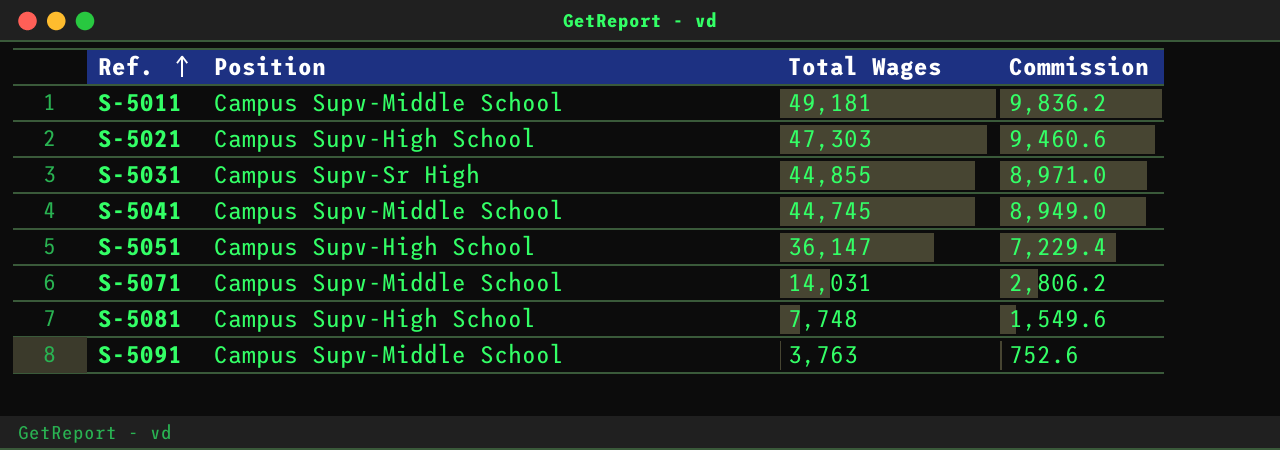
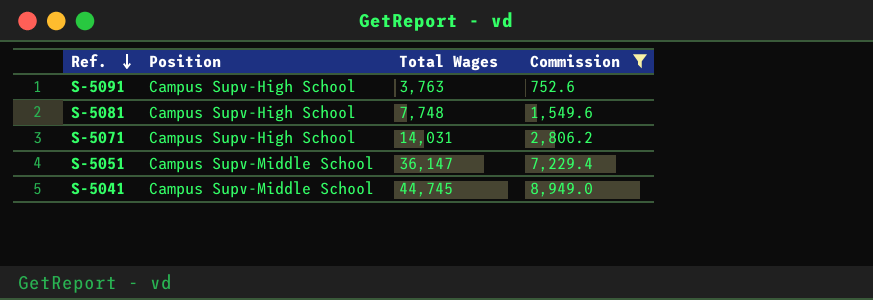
filter: none -> Commission <= 8,949.0
row order: Ref. ascending -> Ref. descending
S-5091 | Position: Campus Supv-Middle School -> Campus Supv-High School
S-5071 | Position: Campus Supv-Middle School -> Campus Supv-High School
S-5051 | Position: Campus Supv-High School -> Campus Supv-Middle School

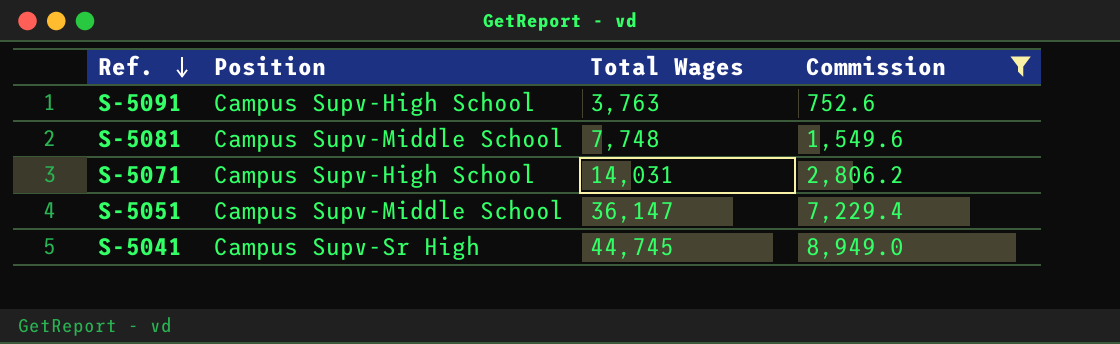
S-5081 | Position: Campus Supv-High School -> Campus Supv-Middle School
S-5041 | Position: Campus Supv-Middle School -> Campus Supv-Sr High

